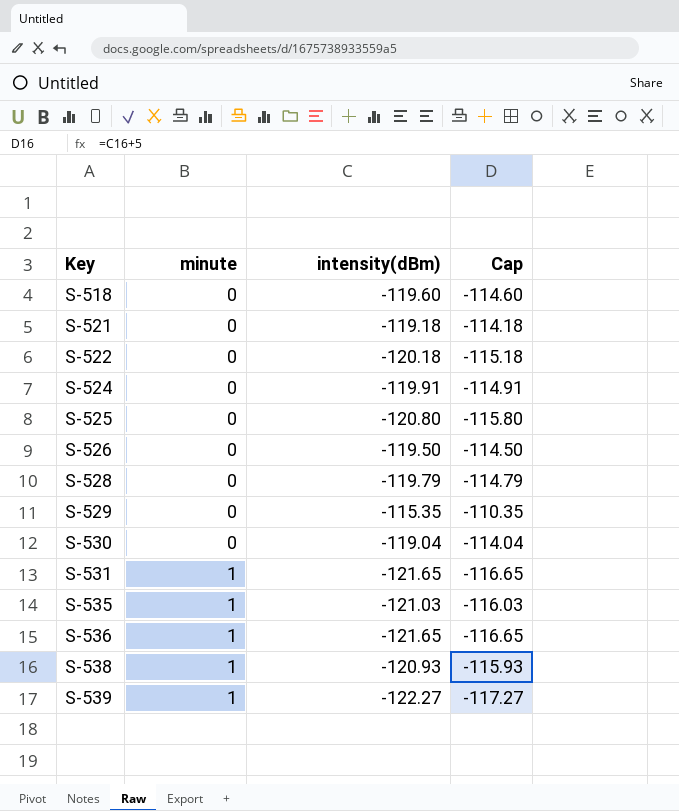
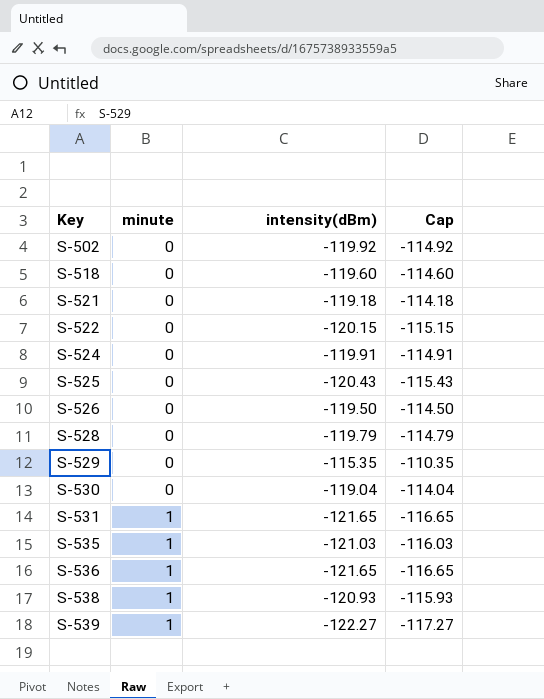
row S-502: none -> 0 | -119.92 | -114.92
S-522 | intensity(dBm): -120.18 -> -120.15
S-522 | Cap: -115.18 -> -115.15
S-525 | intensity(dBm): -120.80 -> -120.43
S-525 | Cap: -115.80 -> -115.43

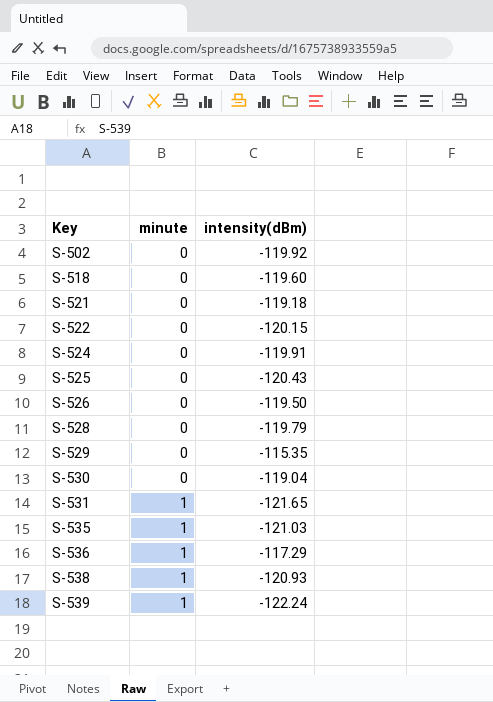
column Cap | formula: [intensity(dBm)] + 5 -> none
S-536 | intensity(dBm): -121.65 -> -117.29
S-539 | intensity(dBm): -122.27 -> -122.24

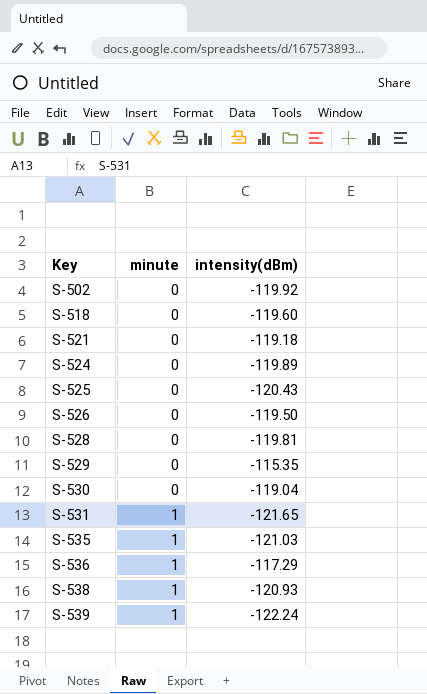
row S-522: 0 | -120.15 -> none
S-524 | intensity(dBm): -119.91 -> -119.89
S-528 | intensity(dBm): -119.79 -> -119.81

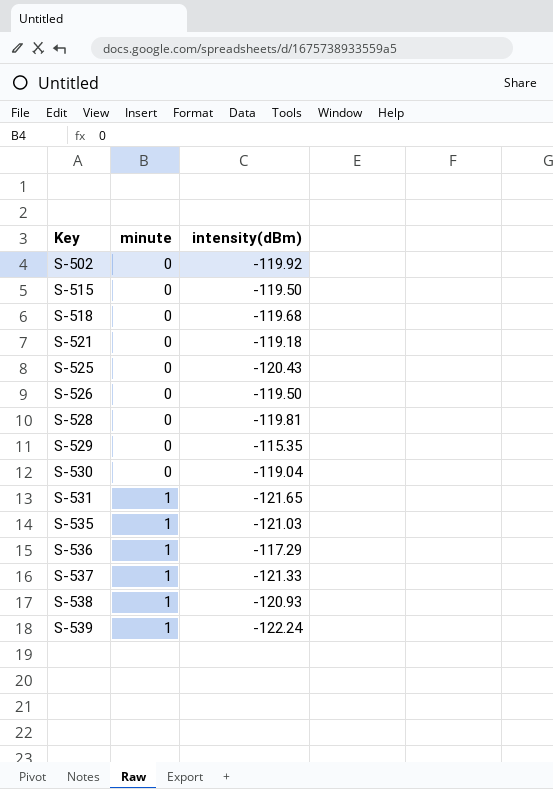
row S-524: 0 | -119.89 -> none
row S-515: none -> 0 | -119.50
S-518 | intensity(dBm): -119.60 -> -119.68
row S-537: none -> 1 | -121.33

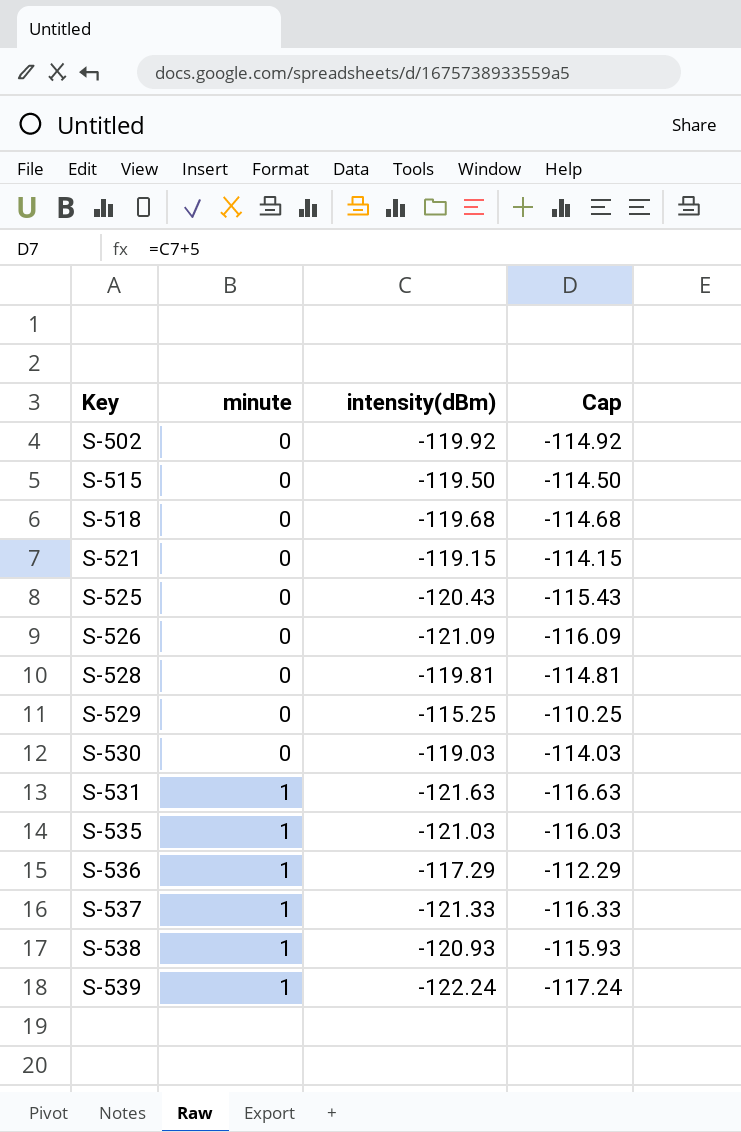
column Cap | formula: none -> [intensity(dBm)] + 5
S-521 | intensity(dBm): -119.18 -> -119.15
S-526 | intensity(dBm): -119.50 -> -121.09
S-529 | intensity(dBm): -115.35 -> -115.25
S-530 | intensity(dBm): -119.04 -> -119.03
S-531 | intensity(dBm): -121.65 -> -121.63

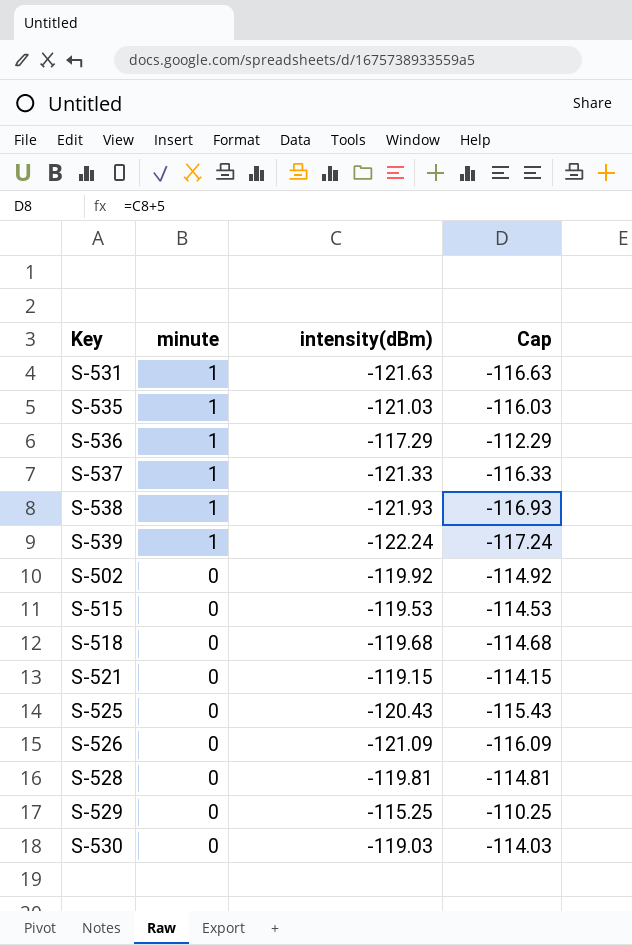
row order: Key ascending -> minute descending
S-538 | intensity(dBm): -120.93 -> -121.93
S-538 | Cap: -115.93 -> -116.93
S-515 | intensity(dBm): -119.50 -> -119.53
S-515 | Cap: -114.50 -> -114.53

